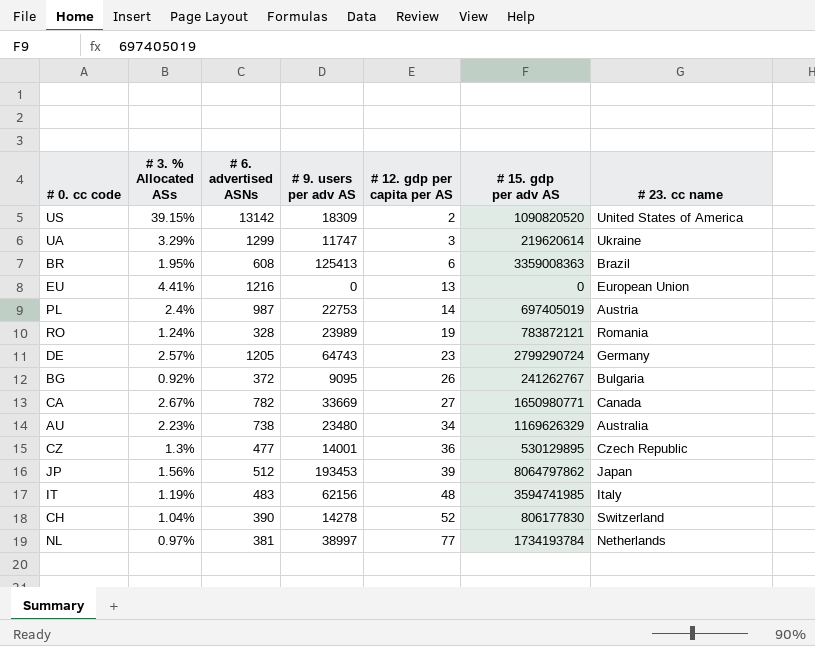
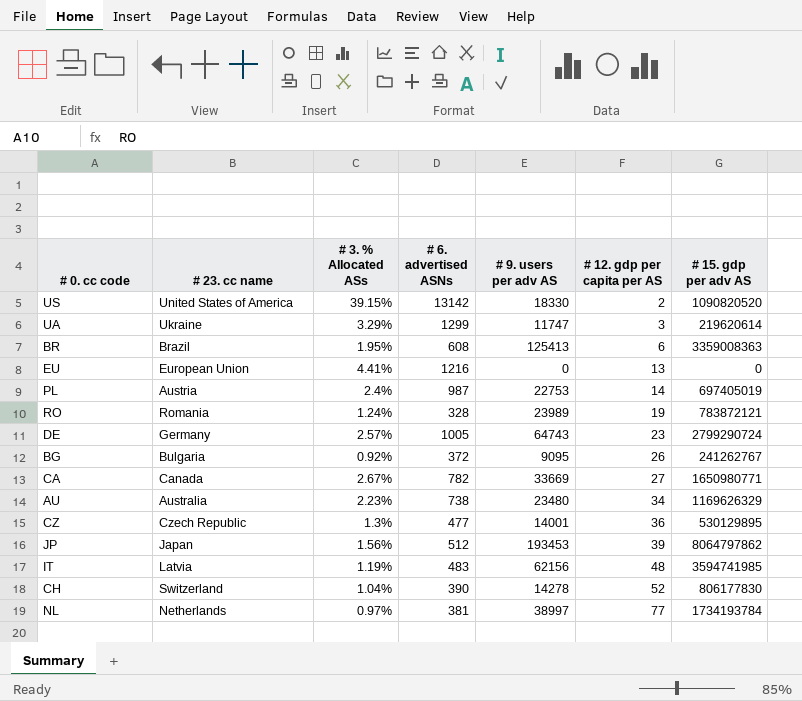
column # 23. cc name | position: 7 -> 2
US | # 9. users per adv AS: 18309 -> 18330
DE | # 6. advertised ASNs: 1205 -> 1005
IT | # 23. cc name: Italy -> Latvia

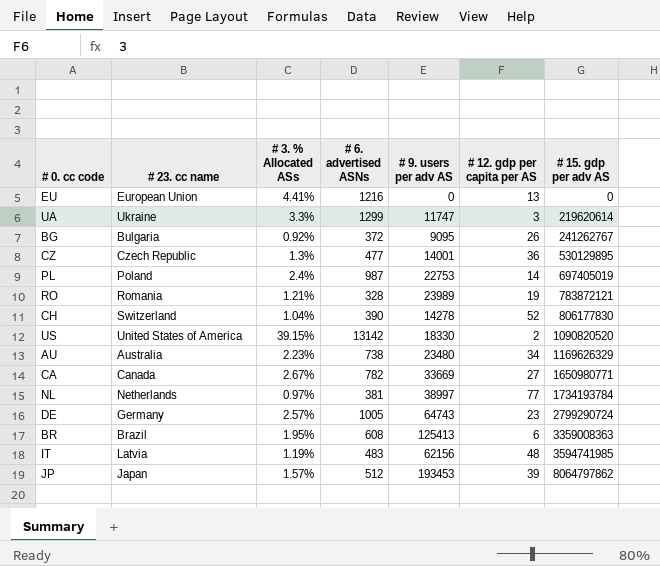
row order: # 12. gdp per capita per AS ascending -> # 15. gdp per adv AS ascending
UA | # 3. % Allocated ASs: 3.29% -> 3.3%
PL | # 23. cc name: Austria -> Poland
RO | # 3. % Allocated ASs: 1.24% -> 1.21%
JP | # 3. % Allocated ASs: 1.56% -> 1.57%

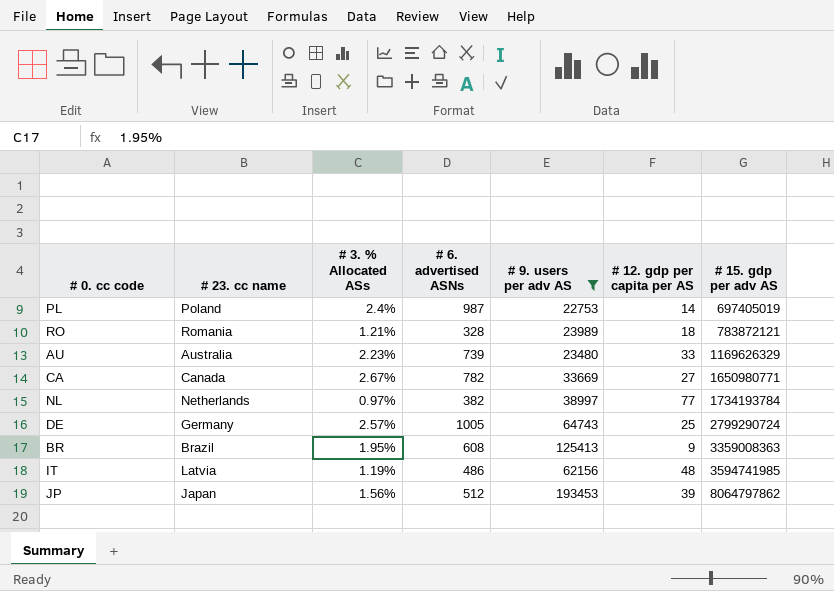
filter: none -> # 9. users per adv AS >= 22753
RO | # 12. gdp per capita per AS: 19 -> 18
AU | # 6. advertised ASNs: 738 -> 739
AU | # 12. gdp per capita per AS: 34 -> 33
NL | # 6. advertised ASNs: 381 -> 382
DE | # 12. gdp per capita per AS: 23 -> 25
BR | # 12. gdp per capita per AS: 6 -> 9
IT | # 6. advertised ASNs: 483 -> 486
JP | # 3. % Allocated ASs: 1.57% -> 1.56%

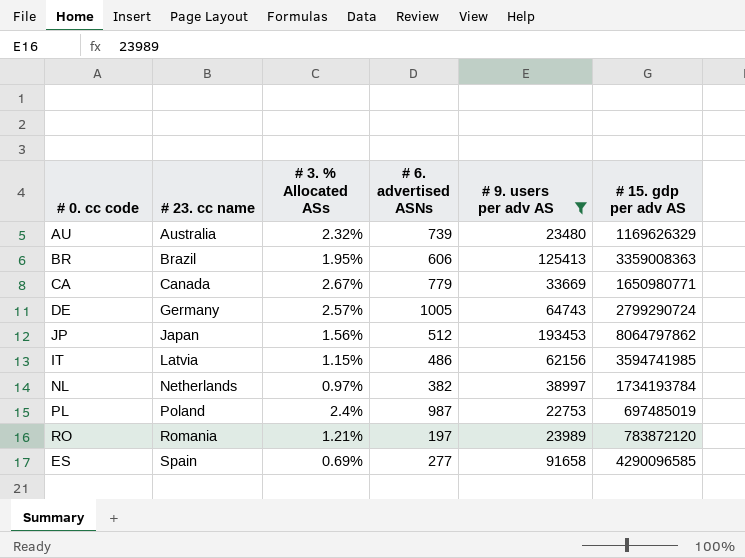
row order: # 15. gdp per adv AS ascending -> # 23. cc name ascending
column # 12. gdp per capita per AS | position: 6 -> none
AU | # 3. % Allocated ASs: 2.23% -> 2.32%
BR | # 6. advertised ASNs: 608 -> 606
CA | # 6. advertised ASNs: 782 -> 779
IT | # 3. % Allocated ASs: 1.19% -> 1.15%
PL | # 15. gdp per adv AS: 697405019 -> 697485019
RO | # 6. advertised ASNs: 328 -> 197
RO | # 15. gdp per adv AS: 783872121 -> 783872120
row ES: none -> Spain | 0.69% | 277 | 91658 | 4290096585

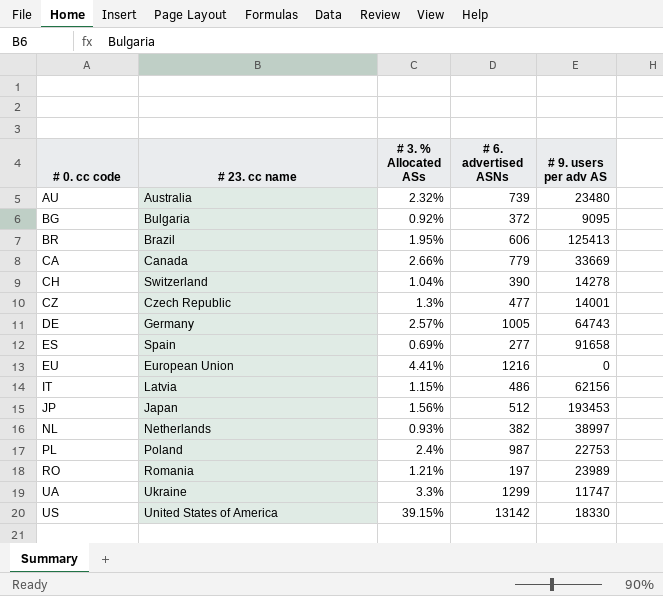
filter: # 9. users per adv AS >= 22753 -> none
row order: # 23. cc name ascending -> # 0. cc code ascending
column # 15. gdp per adv AS | position: 6 -> none
CA | # 3. % Allocated ASs: 2.67% -> 2.66%
NL | # 3. % Allocated ASs: 0.97% -> 0.93%

